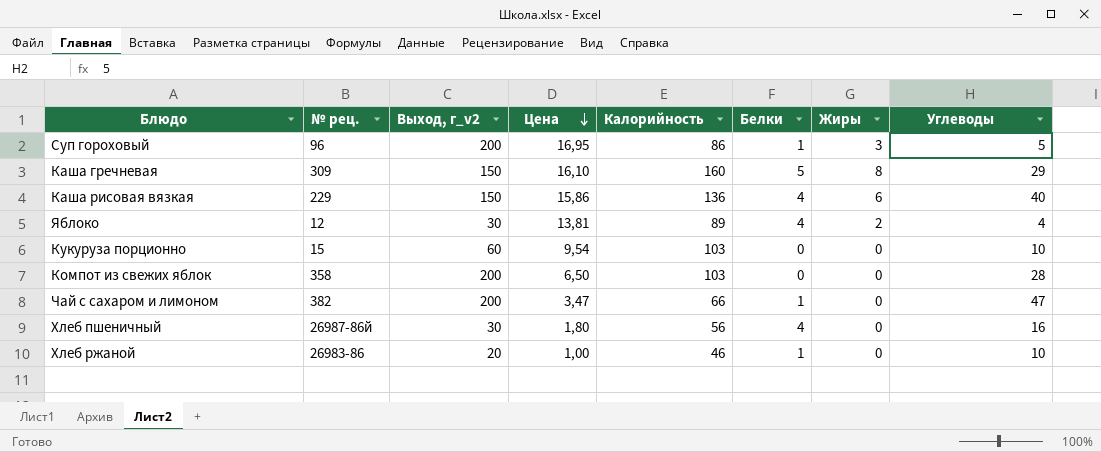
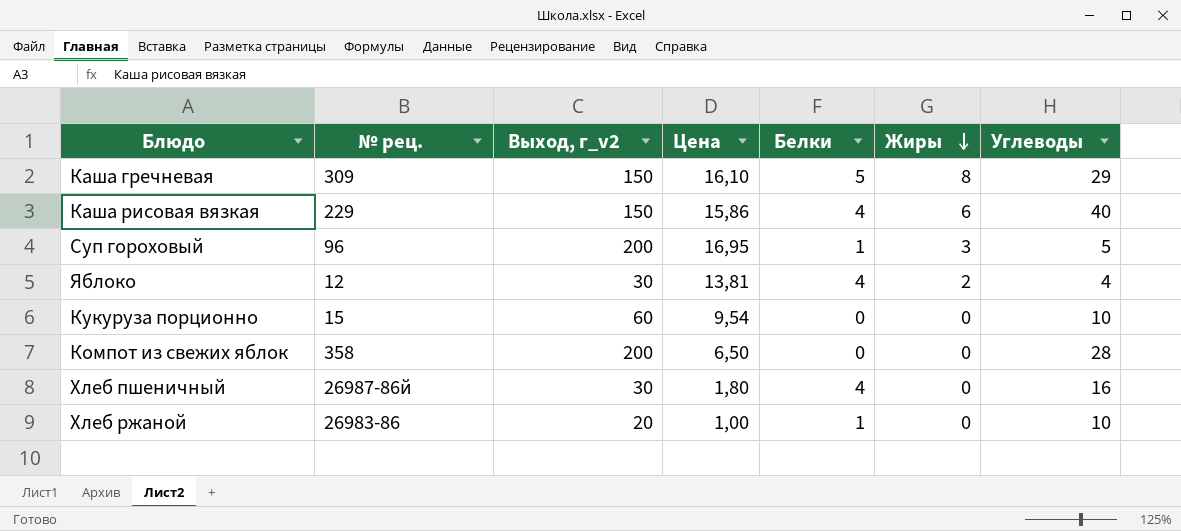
row order: Цена descending -> Жиры descending
column Калорийность | position: 5 -> none
row Чай с сахаром и лимоном: 382 | 200 | 3,47 | 66 | 1 | 0 | 47 -> none

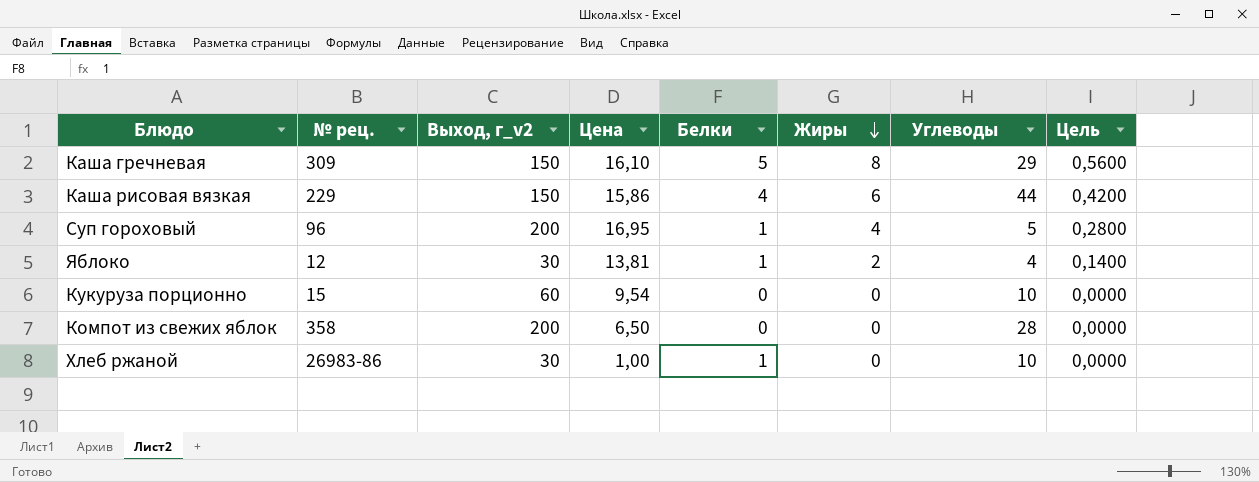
column Цель | formula: none -> [Жиры] * 0,07
row Хлеб пшеничный: 26987-86й | 30 | 1,80 | 4 | 0 | 16 -> none
Каша рисовая вязкая | Углеводы: 40 -> 44
Суп гороховый | Жиры: 3 -> 4
Яблоко | Белки: 4 -> 1
Хлеб ржаной | Выход, г_v2: 20 -> 30

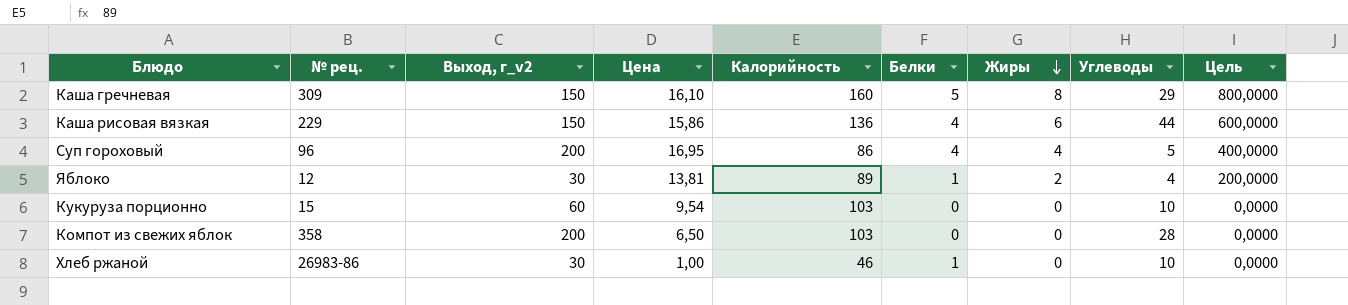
column Калорийность | position: none -> 5
column Цель | formula: [Жиры] * 0,07 -> [Жиры] * 100
Суп гороховый | Белки: 1 -> 4

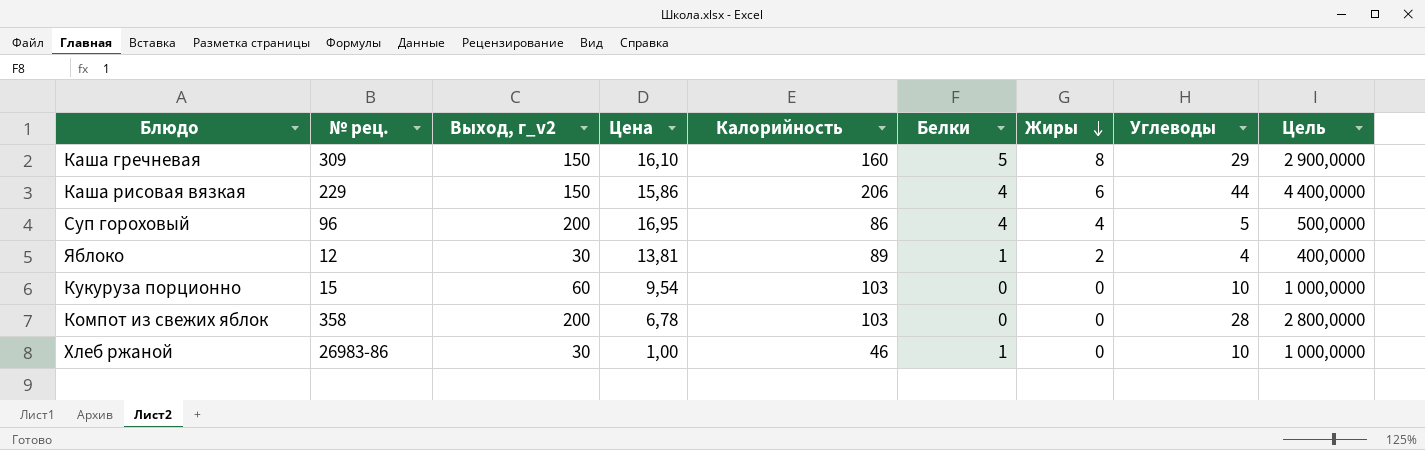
column Цель | formula: [Жиры] * 100 -> [Углеводы] * 100
Каша рисовая вязкая | Калорийность: 136 -> 206
Компот из свежих яблок | Цена: 6,50 -> 6,78

